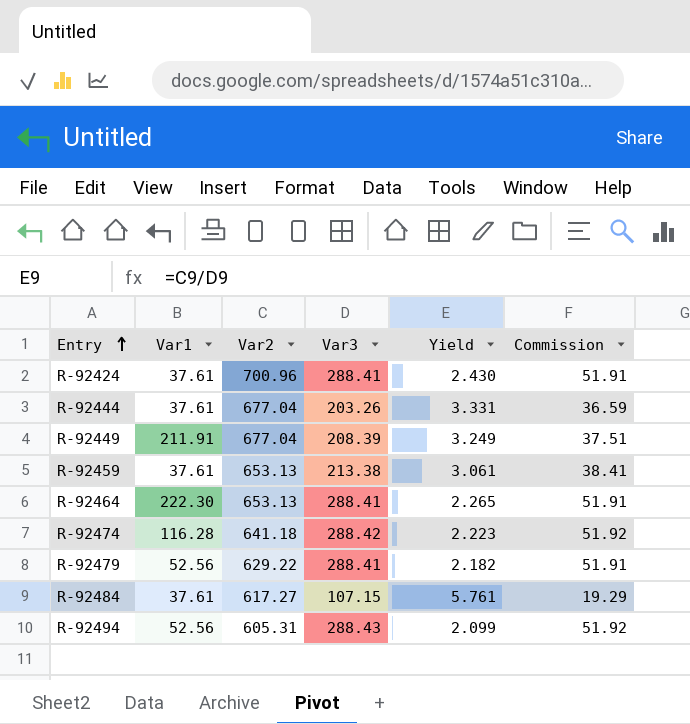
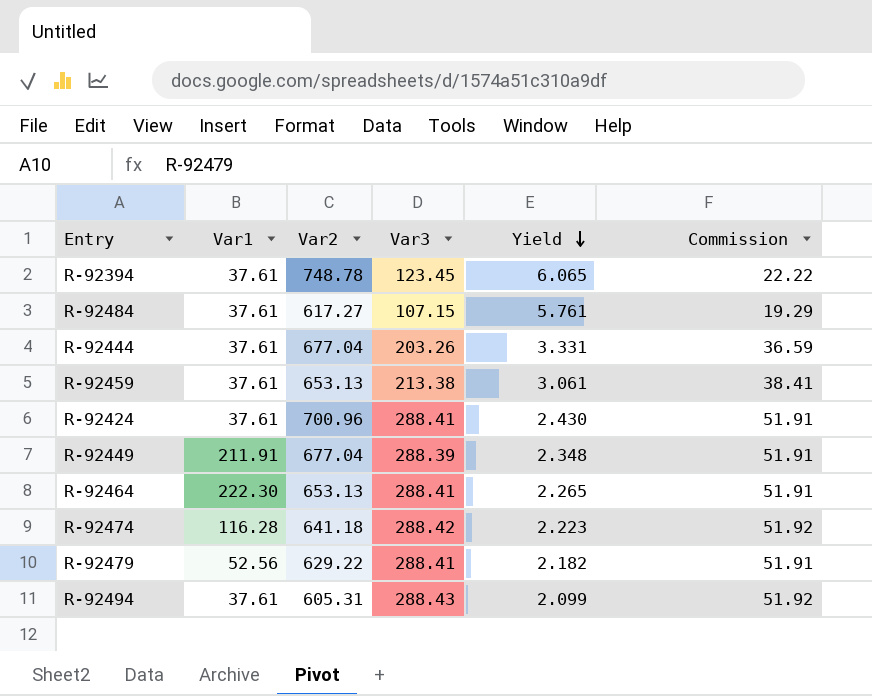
row order: Entry ascending -> Yield descending
row R-92394: none -> 37.61 | 748.78 | 123.45 | 6.065 | 22.22
R-92449 | Var3: 208.39 -> 288.39
R-92449 | Yield: 3.249 -> 2.348
R-92449 | Commission: 37.51 -> 51.91
R-92494 | Var1: 52.56 -> 37.61

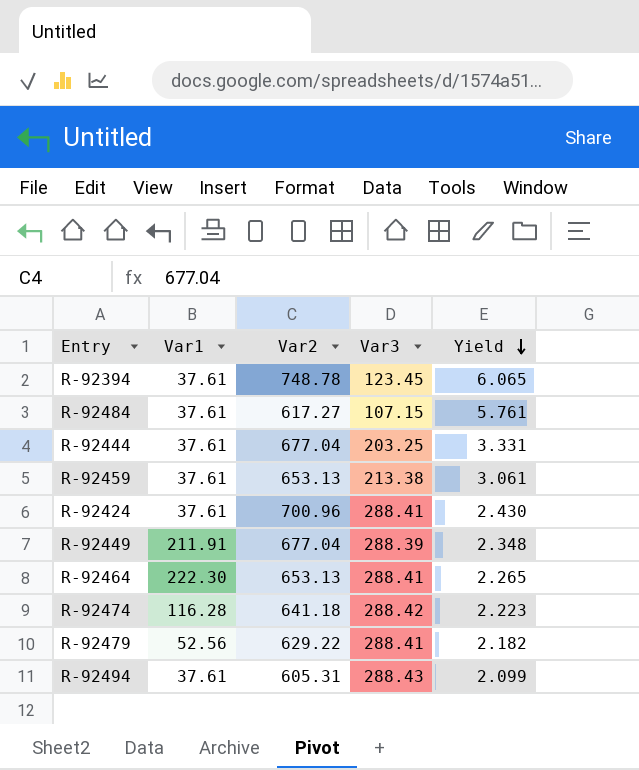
column Commission | formula: [Var3] * 0.18 -> none
R-92444 | Var3: 203.26 -> 203.25

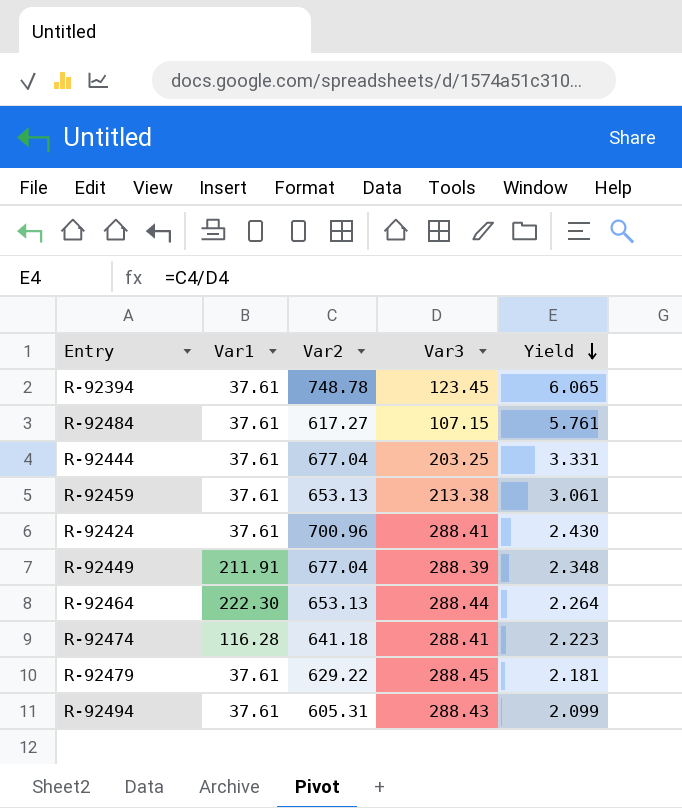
R-92464 | Var3: 288.41 -> 288.44
R-92464 | Yield: 2.265 -> 2.264
R-92474 | Var3: 288.42 -> 288.41
R-92479 | Var1: 52.56 -> 37.61
R-92479 | Var3: 288.41 -> 288.45
R-92479 | Yield: 2.182 -> 2.181

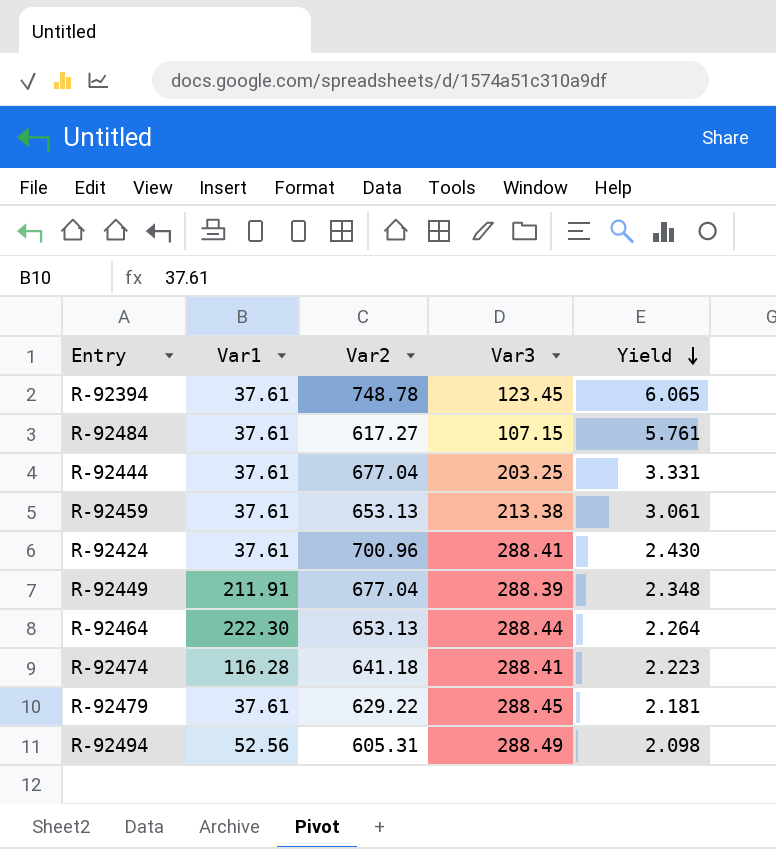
R-92494 | Var1: 37.61 -> 52.56
R-92494 | Var3: 288.43 -> 288.49
R-92494 | Yield: 2.099 -> 2.098

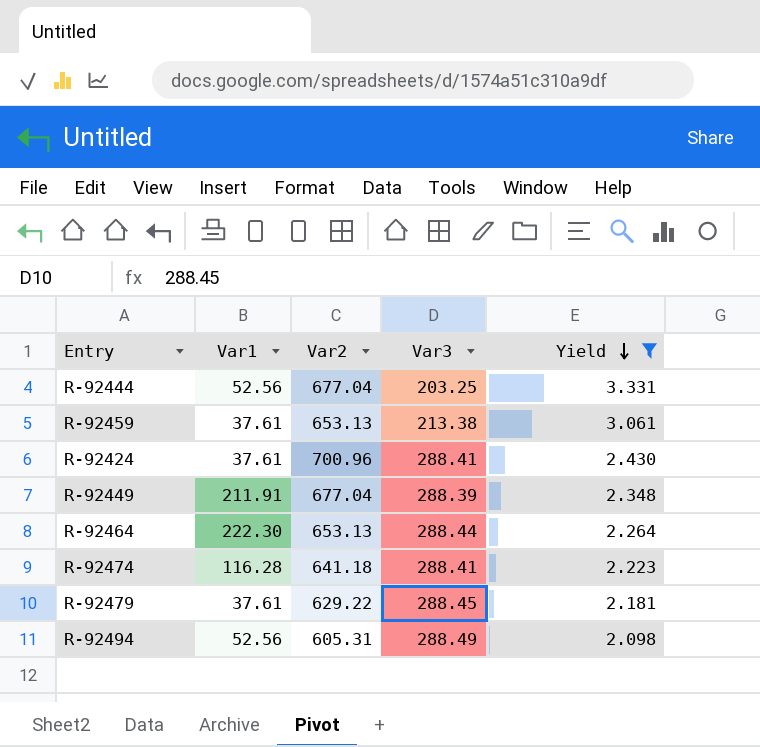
filter: none -> Yield <= 3.331
R-92444 | Var1: 37.61 -> 52.56

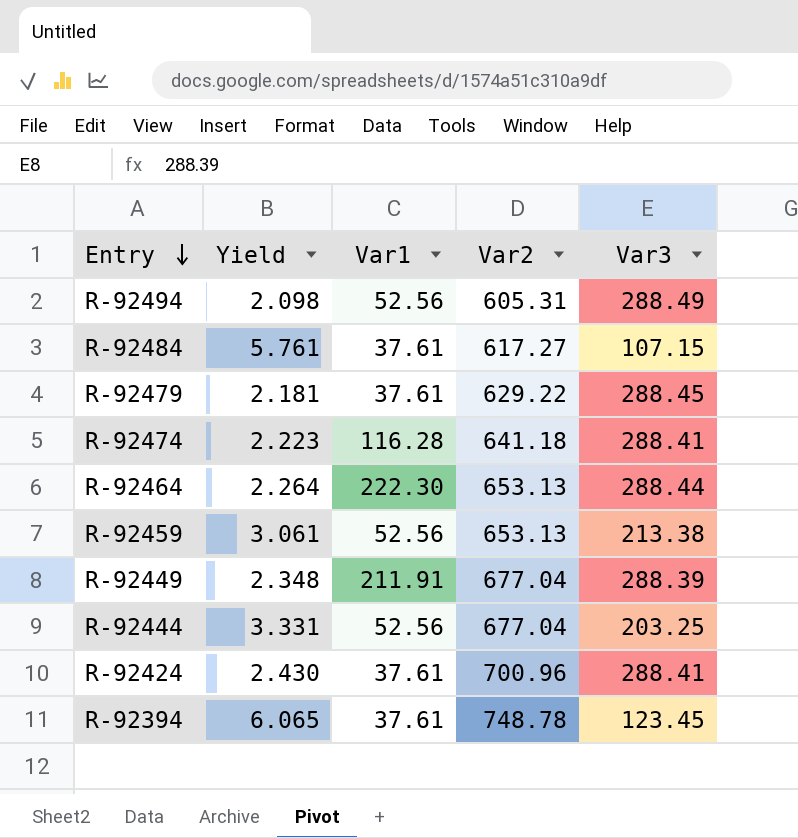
filter: Yield <= 3.331 -> none
row order: Yield descending -> Entry descending
column Yield | position: 5 -> 2
R-92459 | Var1: 37.61 -> 52.56

